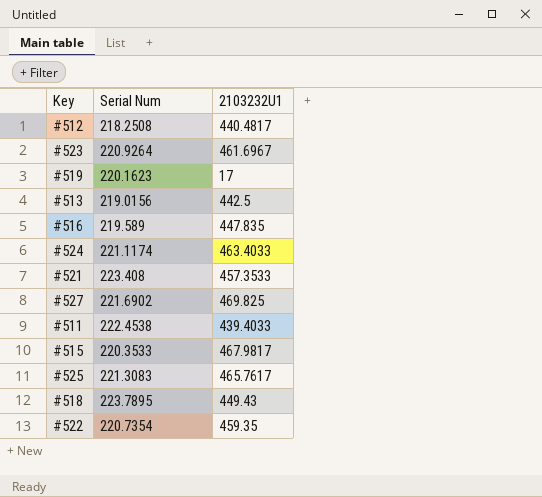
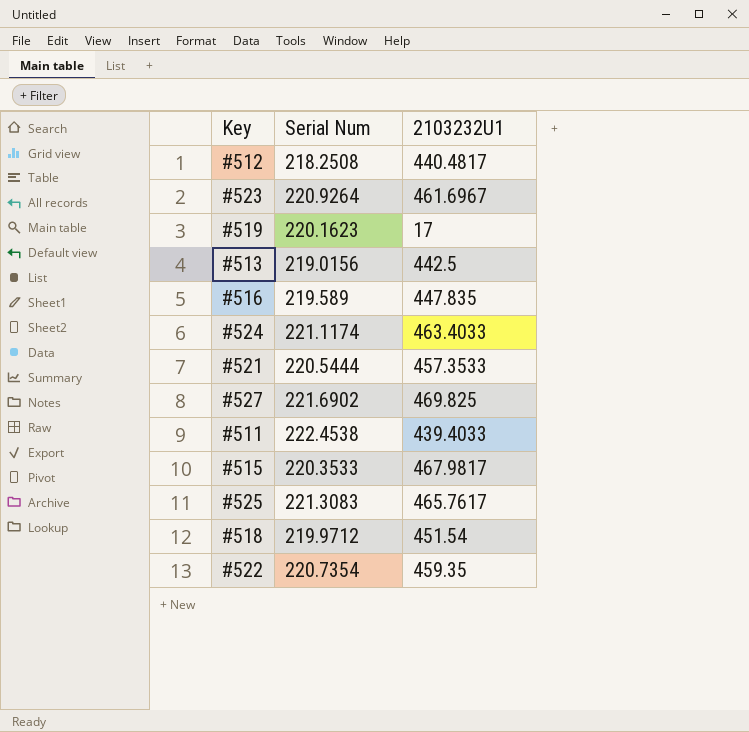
#521 | Serial Num: 223.408 -> 220.5444
#518 | Serial Num: 223.7895 -> 219.9712
#518 | 2103232U1: 449.43 -> 451.54

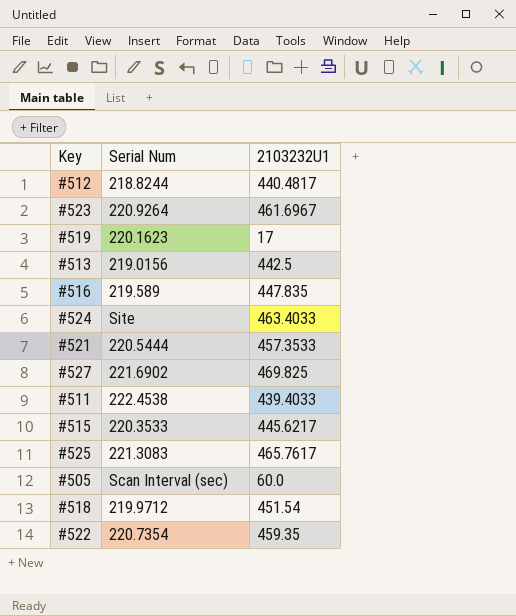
#512 | Serial Num: 218.2508 -> 218.8244
#524 | Serial Num: 221.1174 -> Site
#515 | 2103232U1: 467.9817 -> 445.6217
row #505: none -> Scan Interval (sec) | 60.0

